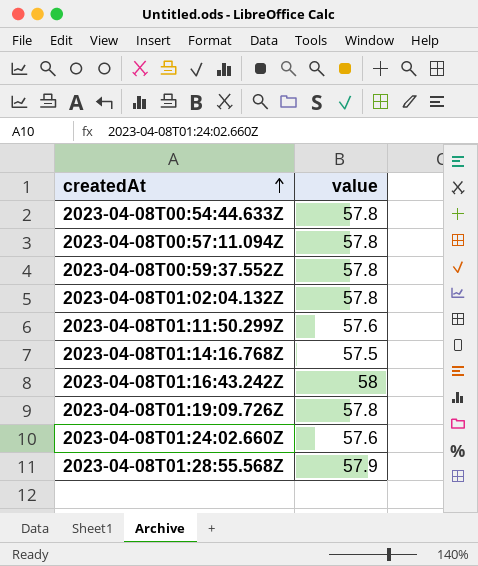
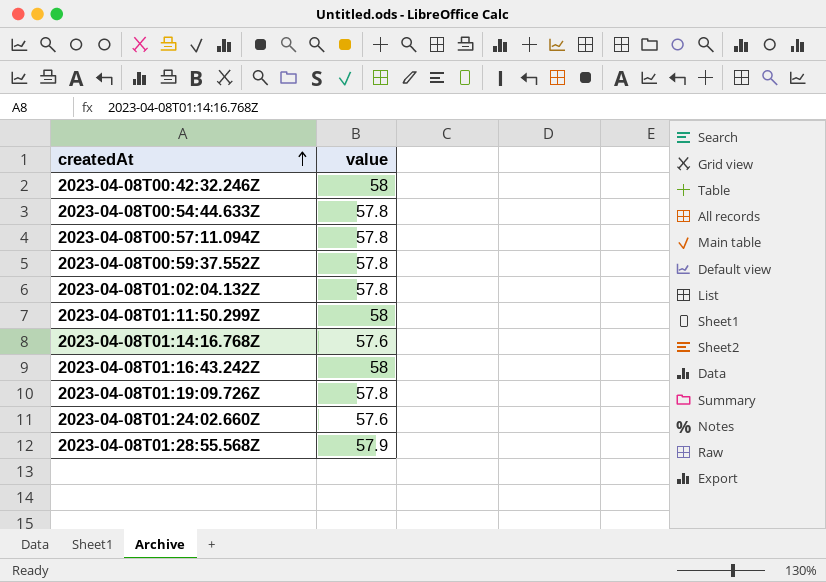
row 2023-04-08T00:42:32.246Z: none -> 58
2023-04-08T01:11:50.299Z | value: 57.6 -> 58
2023-04-08T01:14:16.768Z | value: 57.5 -> 57.6

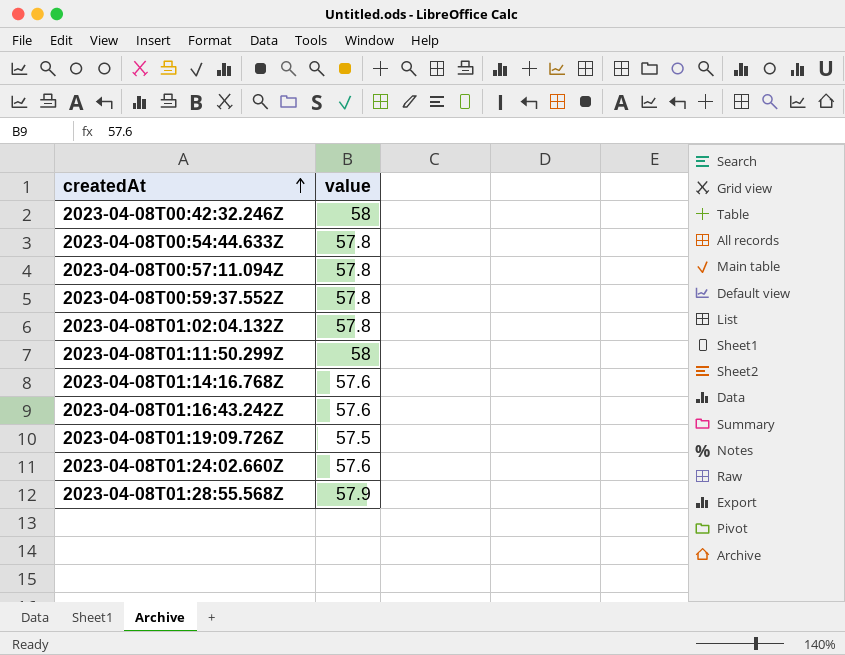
2023-04-08T01:16:43.242Z | value: 58 -> 57.6
2023-04-08T01:19:09.726Z | value: 57.8 -> 57.5

